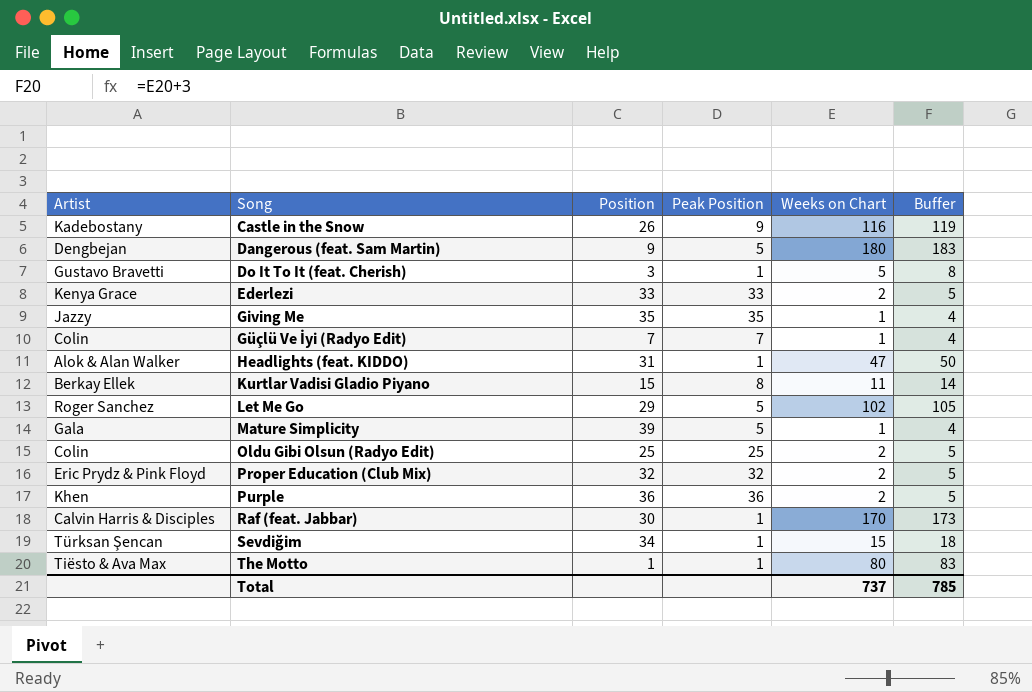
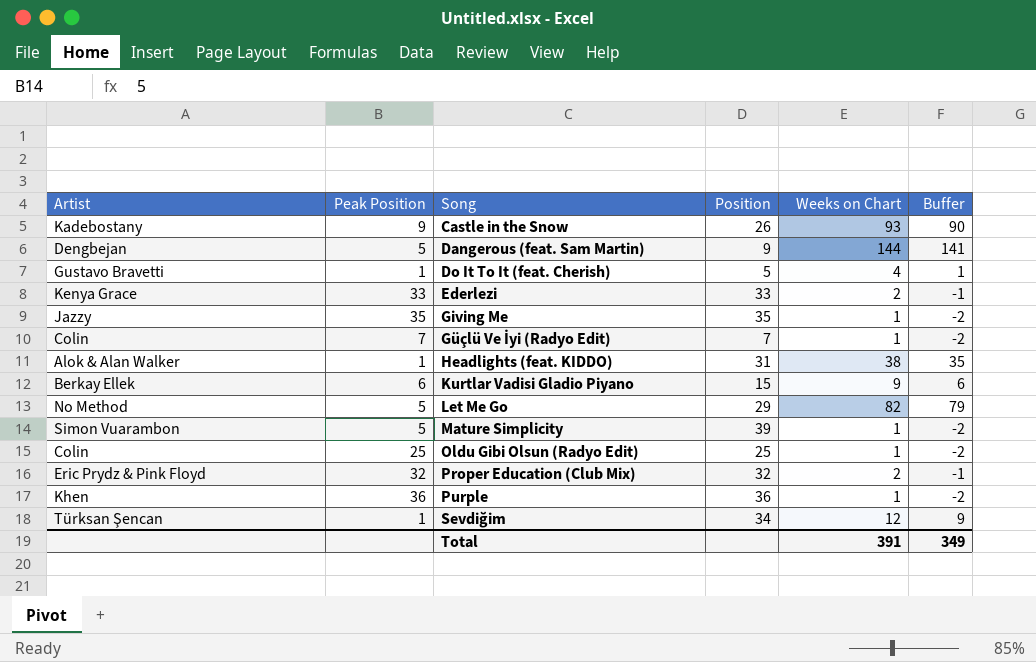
column Peak Position | position: 4 -> 2
column Buffer | formula: [Weeks on Chart] + 3 -> [Weeks on Chart] - 3
row Raf (feat. Jabbar): Calvin Harris & Disciples | 30 | 1 | 170 | 173 -> none
row The Motto: Tiësto & Ava Max | 1 | 1 | 80 | 83 -> none
Castle in the Snow | Weeks on Chart: 116 -> 93
Dangerous (feat. Sam Martin) | Weeks on Chart: 180 -> 144
Do It To It (feat. Cherish) | Position: 3 -> 5
Do It To It (feat. Cherish) | Weeks on Chart: 5 -> 4
Headlights (feat. KIDDO) | Weeks on Chart: 47 -> 38
Kurtlar Vadisi Gladio Piyano | Peak Position: 8 -> 6
Kurtlar Vadisi Gladio Piyano | Weeks on Chart: 11 -> 9
Let Me Go | Artist: Roger Sanchez -> No Method
Let Me Go | Weeks on Chart: 102 -> 82
Mature Simplicity | Artist: Gala -> Simon Vuarambon
Oldu Gibi Olsun (Radyo Edit) | Weeks on Chart: 2 -> 1
Purple | Weeks on Chart: 2 -> 1
Sevdiğim | Weeks on Chart: 15 -> 12
Total | Weeks on Chart: 737 -> 391
Total | Buffer: 785 -> 349

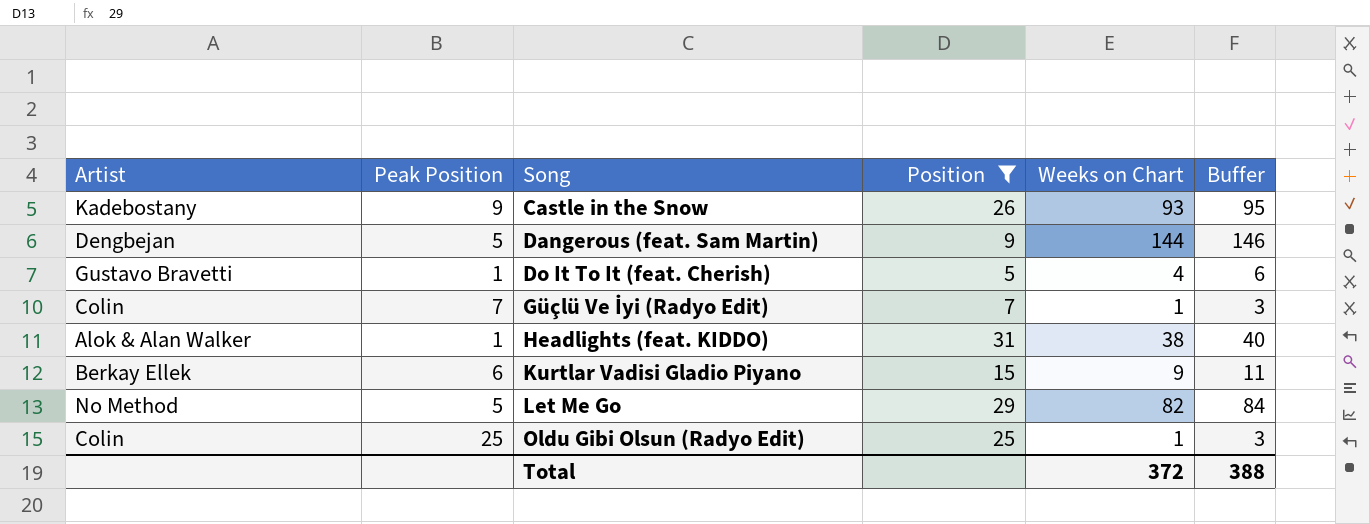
filter: none -> Position <= 31
column Buffer | formula: [Weeks on Chart] - 3 -> [Weeks on Chart] + 2
Total | Weeks on Chart: 391 -> 372
Total | Buffer: 349 -> 388

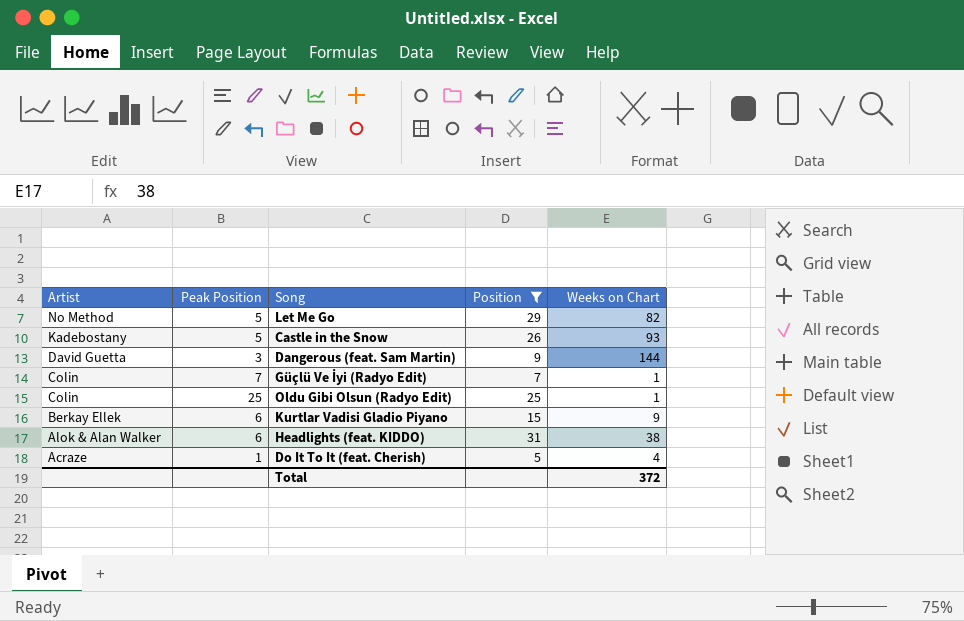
row order: Song ascending -> Artist descending
column Buffer | formula: [Weeks on Chart] + 2 -> none
Castle in the Snow | Peak Position: 9 -> 5
Dangerous (feat. Sam Martin) | Artist: Dengbejan -> David Guetta
Dangerous (feat. Sam Martin) | Peak Position: 5 -> 3
Headlights (feat. KIDDO) | Peak Position: 1 -> 6
Do It To It (feat. Cherish) | Artist: Gustavo Bravetti -> Acraze

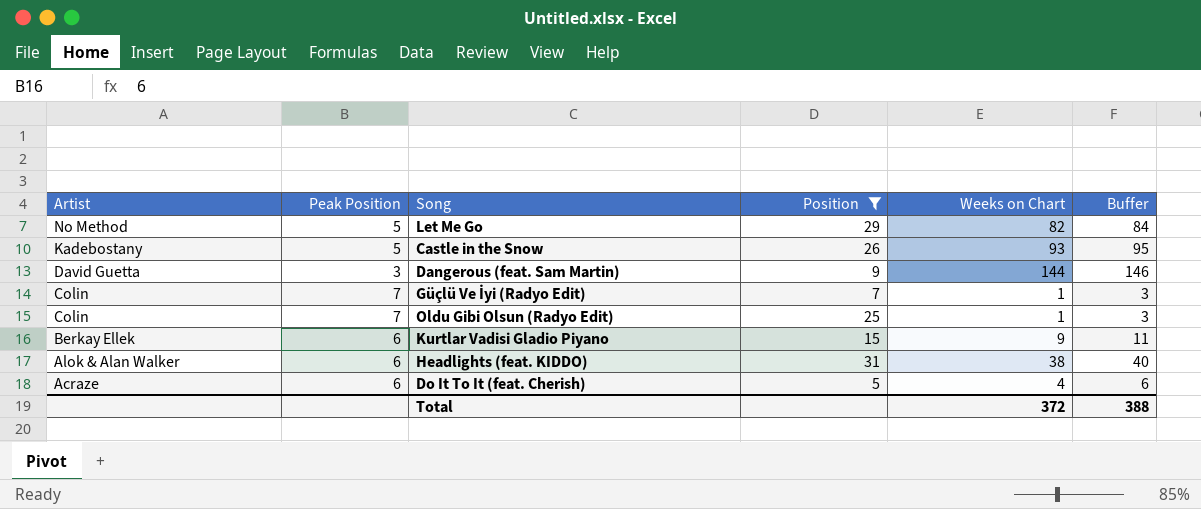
column Buffer | formula: none -> [Weeks on Chart] + 2
Oldu Gibi Olsun (Radyo Edit) | Peak Position: 25 -> 7
Do It To It (feat. Cherish) | Peak Position: 1 -> 6

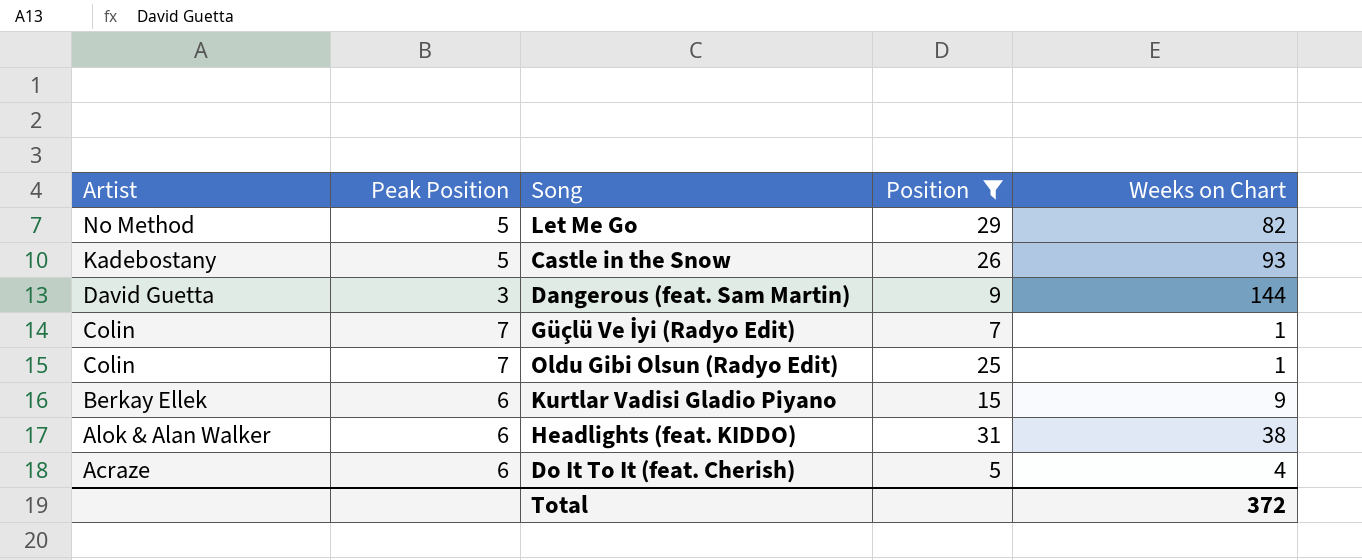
column Buffer | formula: [Weeks on Chart] + 2 -> none

